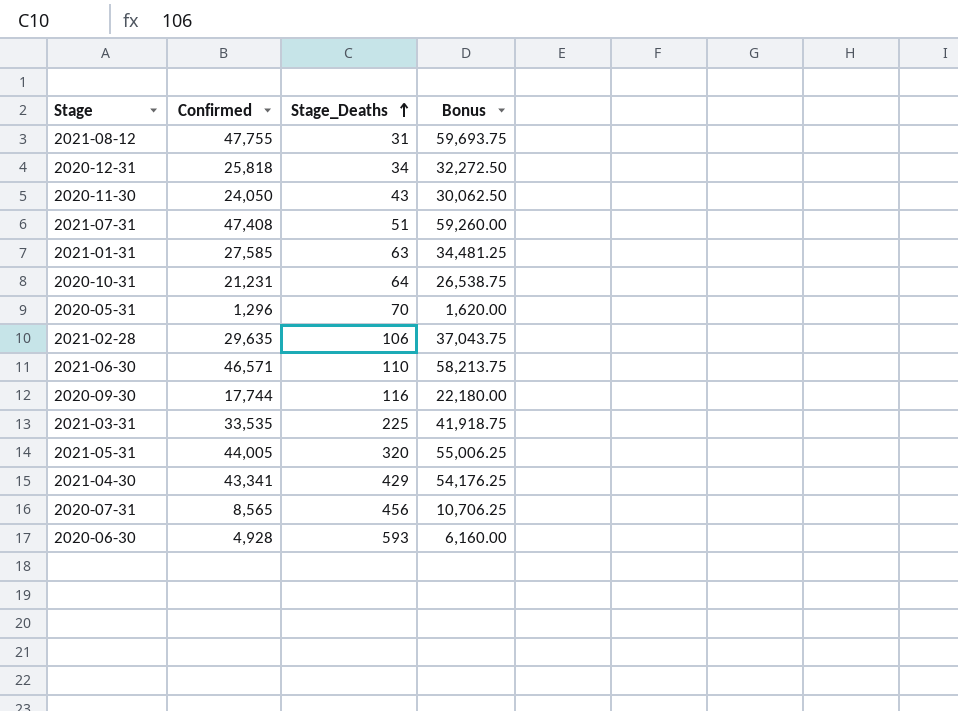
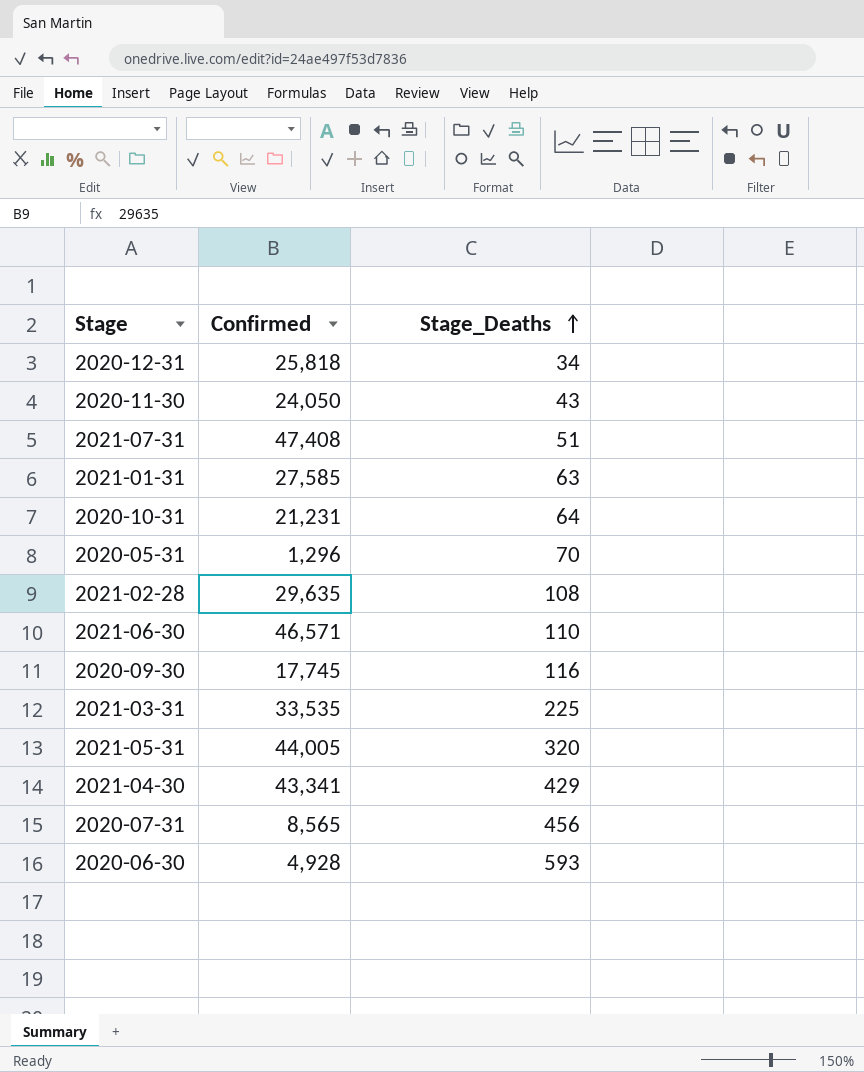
column Bonus | formula: [Confirmed] * 1.25 -> none
row 2021-08-12: 47,755 | 31 | 59,693.75 -> none
2021-02-28 | Stage_Deaths: 106 -> 108
2020-09-30 | Confirmed: 17,744 -> 17,745

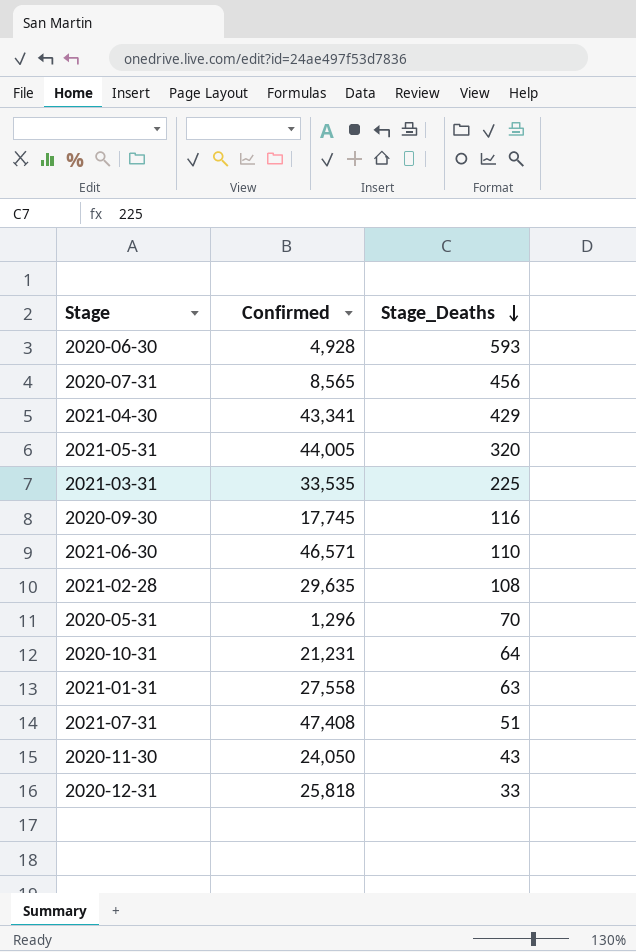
row order: Stage_Deaths ascending -> Stage_Deaths descending
2021-01-31 | Confirmed: 27,585 -> 27,558
2020-12-31 | Stage_Deaths: 34 -> 33

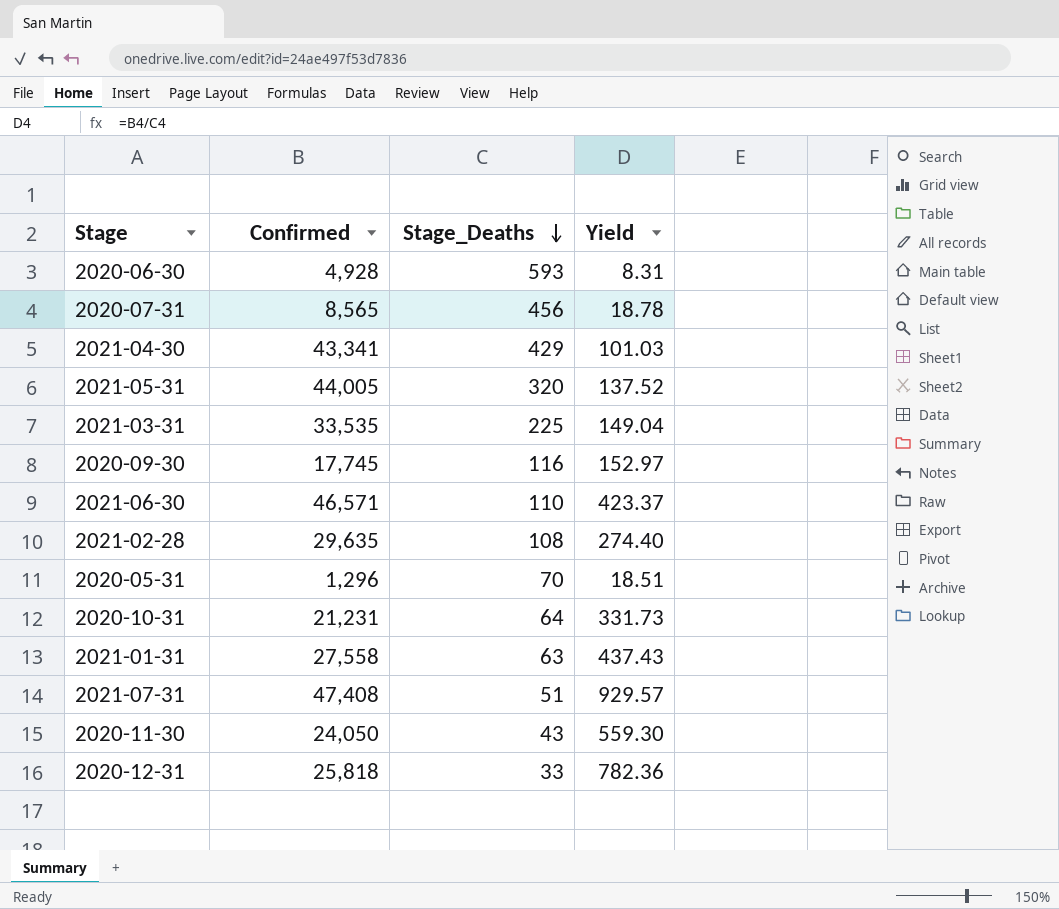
column Yield | formula: none -> [Confirmed] / [Stage_Deaths]

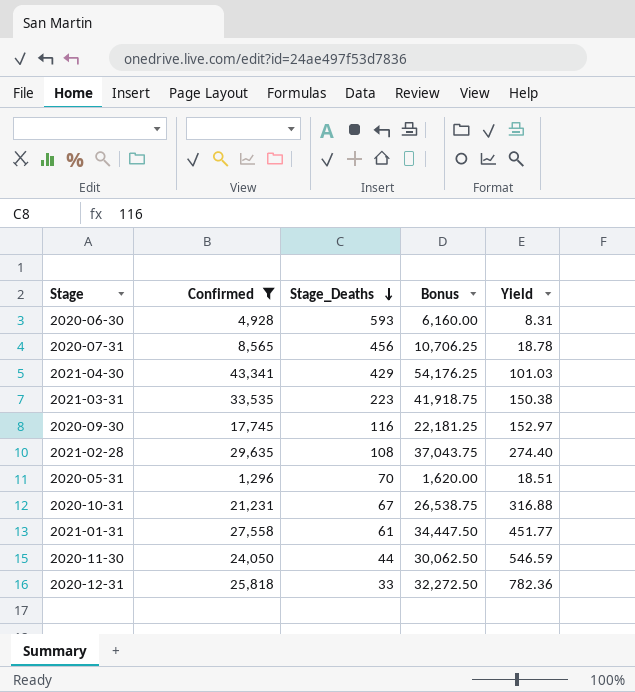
filter: none -> Confirmed <= 43,341
column Bonus | formula: none -> [Confirmed] * 1.25
2021-03-31 | Stage_Deaths: 225 -> 223
2021-03-31 | Yield: 149.04 -> 150.38
2020-10-31 | Stage_Deaths: 64 -> 67
2020-10-31 | Yield: 331.73 -> 316.88
2021-01-31 | Stage_Deaths: 63 -> 61
2021-01-31 | Yield: 437.43 -> 451.77
2020-11-30 | Stage_Deaths: 43 -> 44
2020-11-30 | Yield: 559.30 -> 546.59

